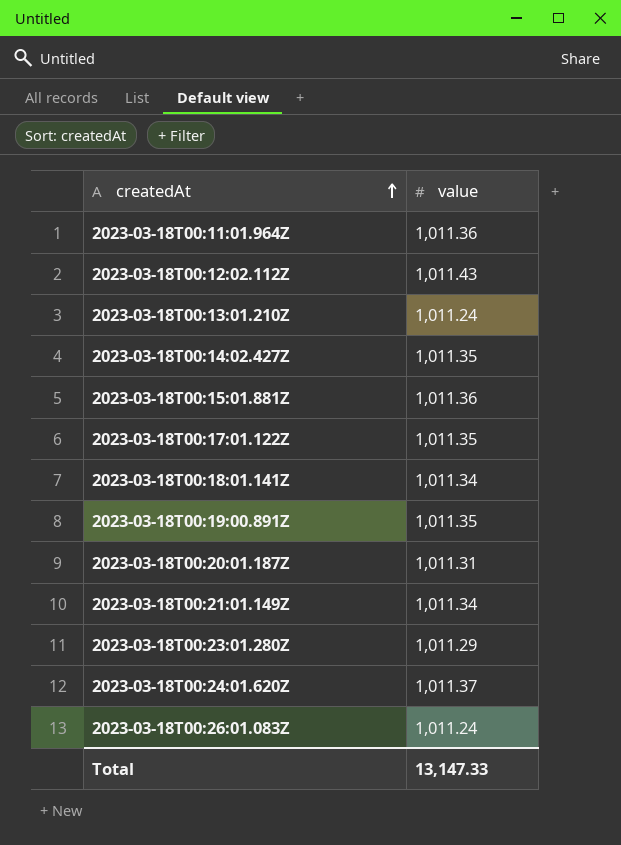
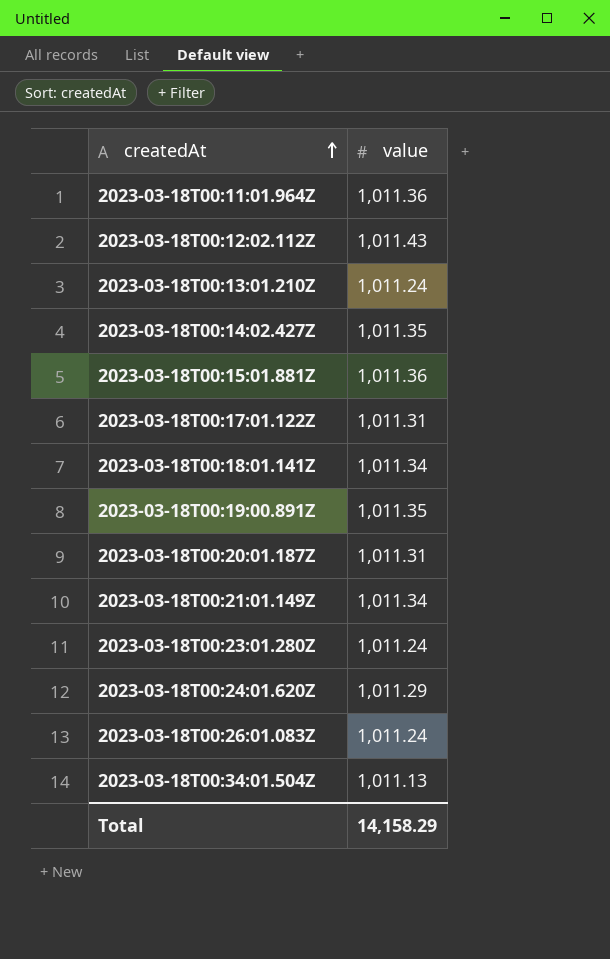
2023-03-18T00:17:01.122Z | value: 1,011.35 -> 1,011.31
2023-03-18T00:23:01.280Z | value: 1,011.29 -> 1,011.24
2023-03-18T00:24:01.620Z | value: 1,011.37 -> 1,011.29
row 2023-03-18T00:34:01.504Z: none -> 1,011.13
Total | value: 13,147.33 -> 14,158.29

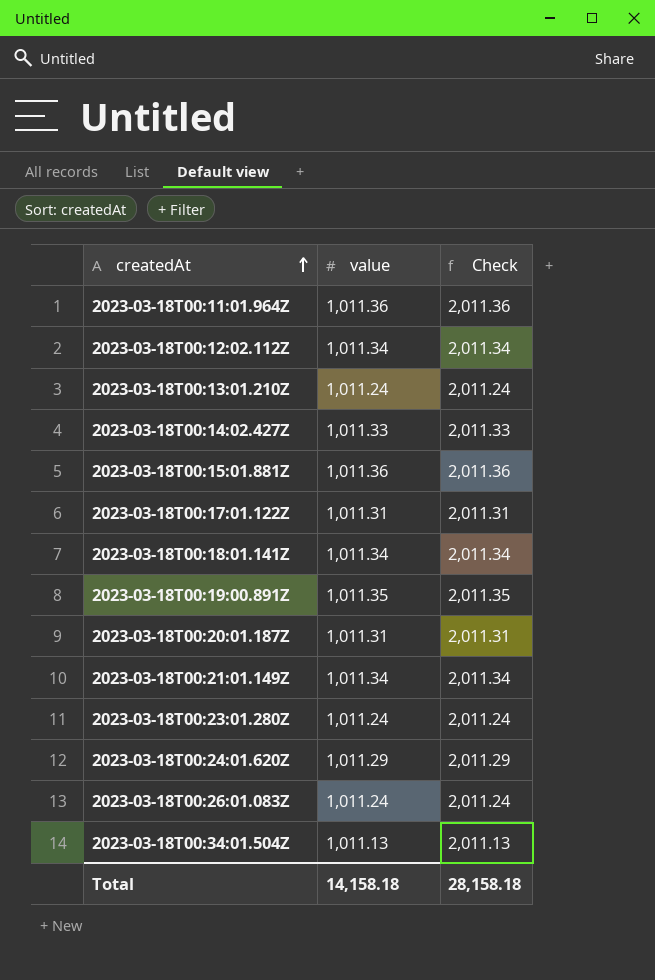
column Check | formula: none -> [value] + 1000
2023-03-18T00:12:02.112Z | value: 1,011.43 -> 1,011.34
2023-03-18T00:14:02.427Z | value: 1,011.35 -> 1,011.33
Total | value: 14,158.29 -> 14,158.18

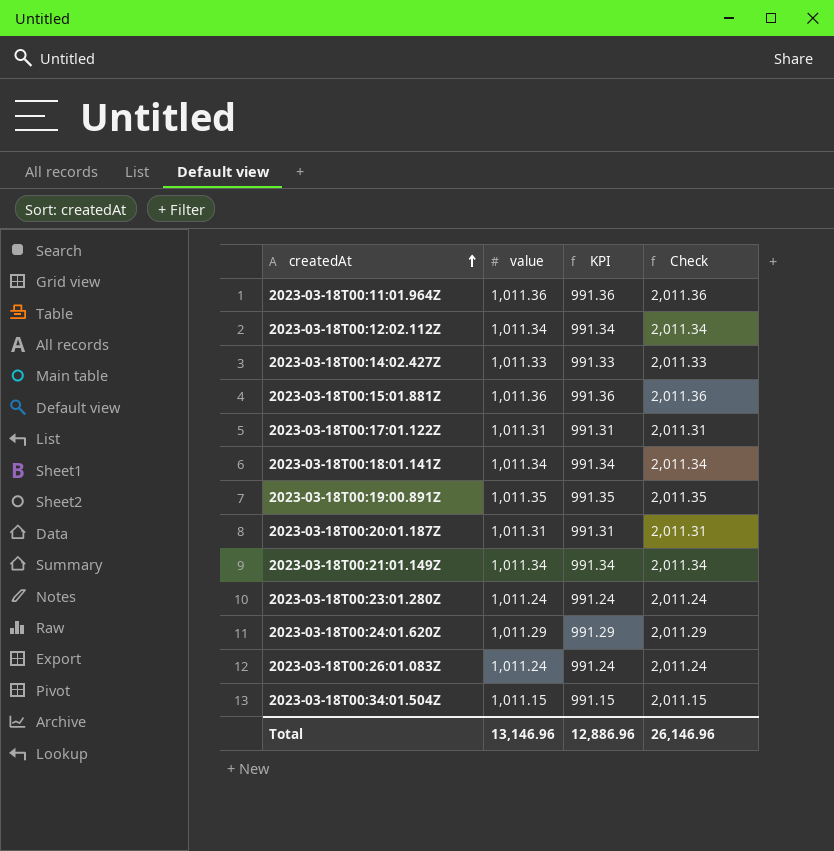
column KPI | formula: none -> [value] - 20
row 2023-03-18T00:13:01.210Z: 1,011.24 | 2,011.24 -> none
2023-03-18T00:34:01.504Z | value: 1,011.13 -> 1,011.15
2023-03-18T00:34:01.504Z | Check: 2,011.13 -> 2,011.15
Total | value: 14,158.18 -> 13,146.96
Total | Check: 28,158.18 -> 26,146.96

